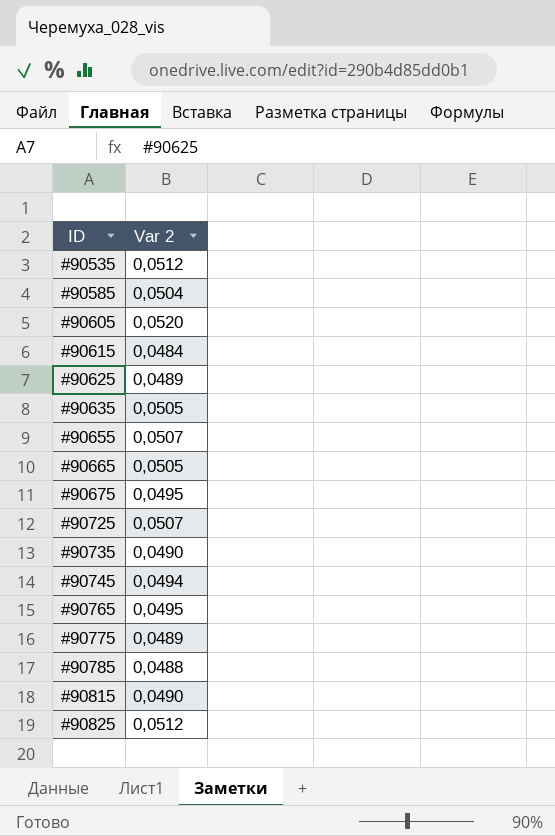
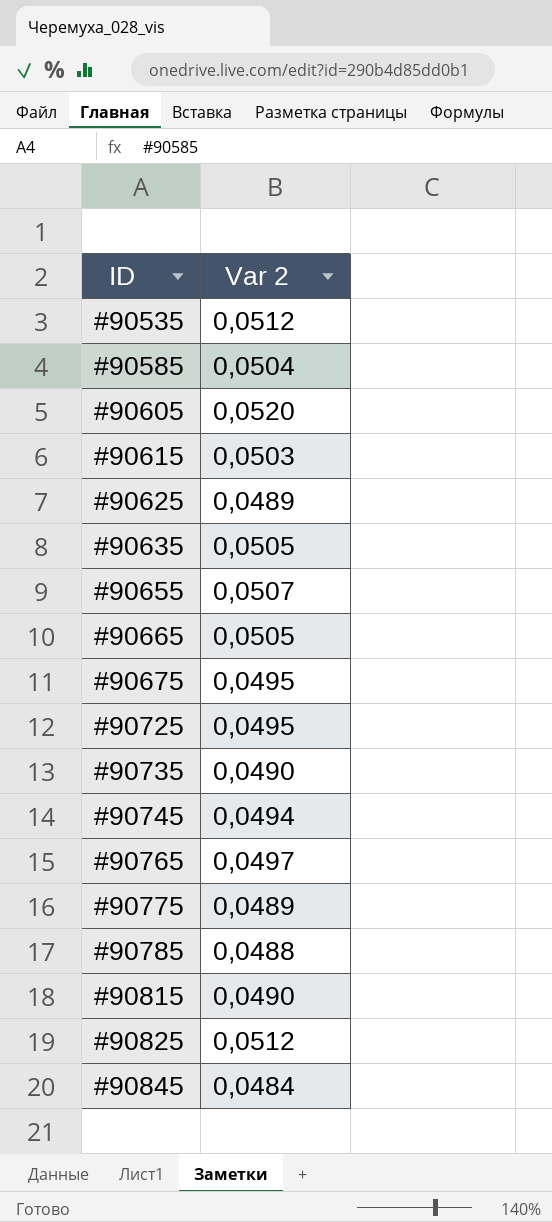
#90615 | Var 2: 0,0484 -> 0,0503
#90725 | Var 2: 0,0507 -> 0,0495
#90765 | Var 2: 0,0495 -> 0,0497
row #90845: none -> 0,0484

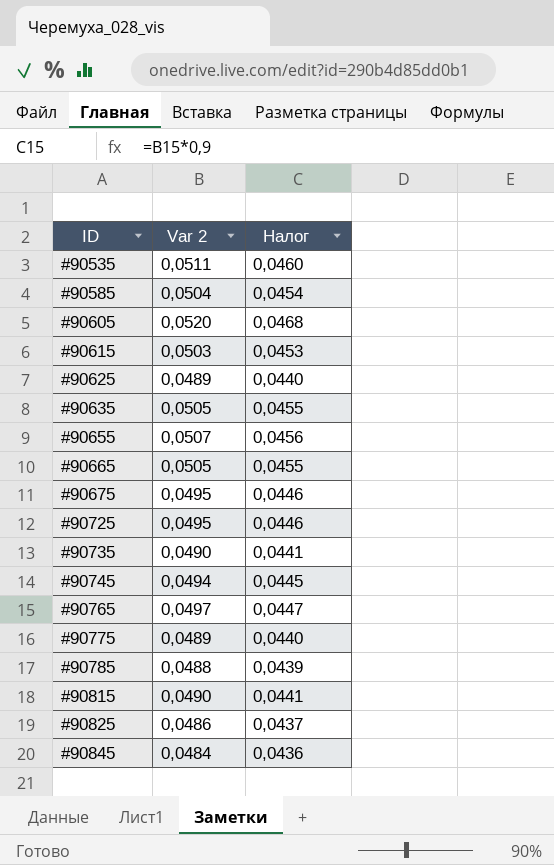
column Налог | formula: none -> [Var 2] * 0,9
#90535 | Var 2: 0,0512 -> 0,0511
#90825 | Var 2: 0,0512 -> 0,0486

